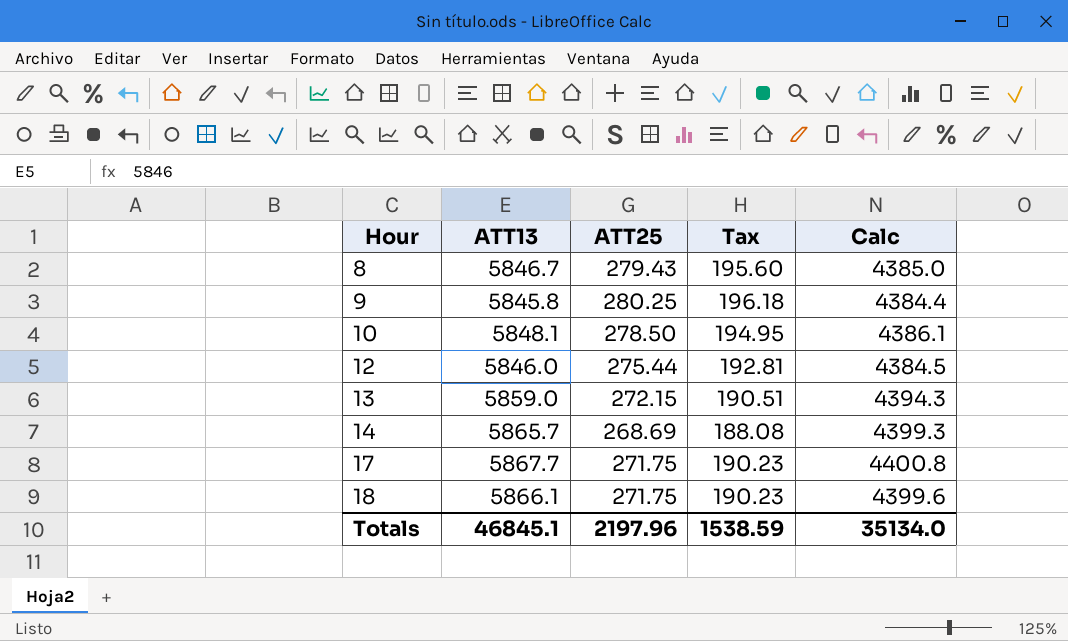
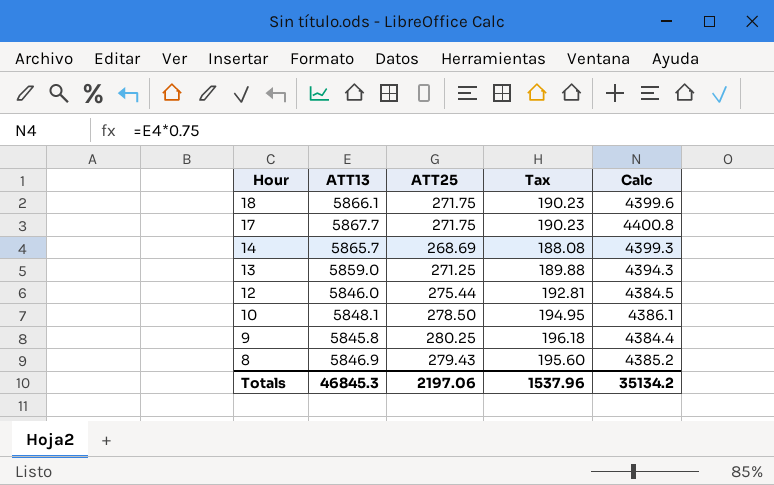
row order: Hour ascending -> Hour descending
13 | ATT25: 272.15 -> 271.25
13 | Tax: 190.51 -> 189.88
8 | ATT13: 5846.7 -> 5846.9
8 | Calc: 4385.0 -> 4385.2
Totals | ATT13: 46845.1 -> 46845.3
Totals | ATT25: 2197.96 -> 2197.06
Totals | Tax: 1538.59 -> 1537.96
Totals | Calc: 35134.0 -> 35134.2

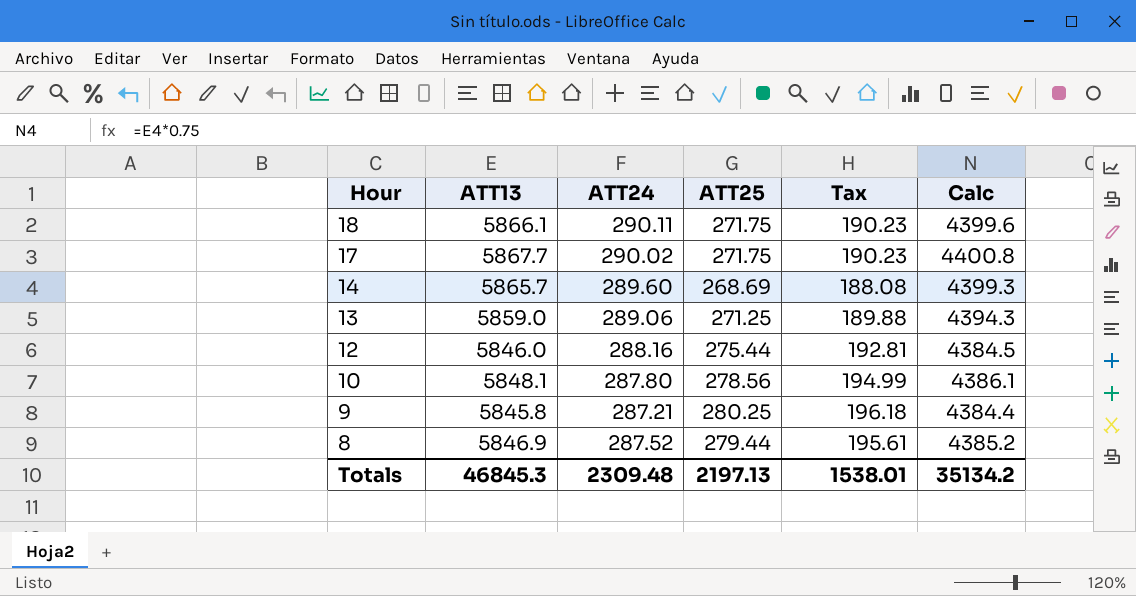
column ATT24 | position: none -> 3
10 | ATT25: 278.50 -> 278.56
10 | Tax: 194.95 -> 194.99
8 | ATT25: 279.43 -> 279.44
8 | Tax: 195.60 -> 195.61
Totals | ATT25: 2197.06 -> 2197.13
Totals | Tax: 1537.96 -> 1538.01

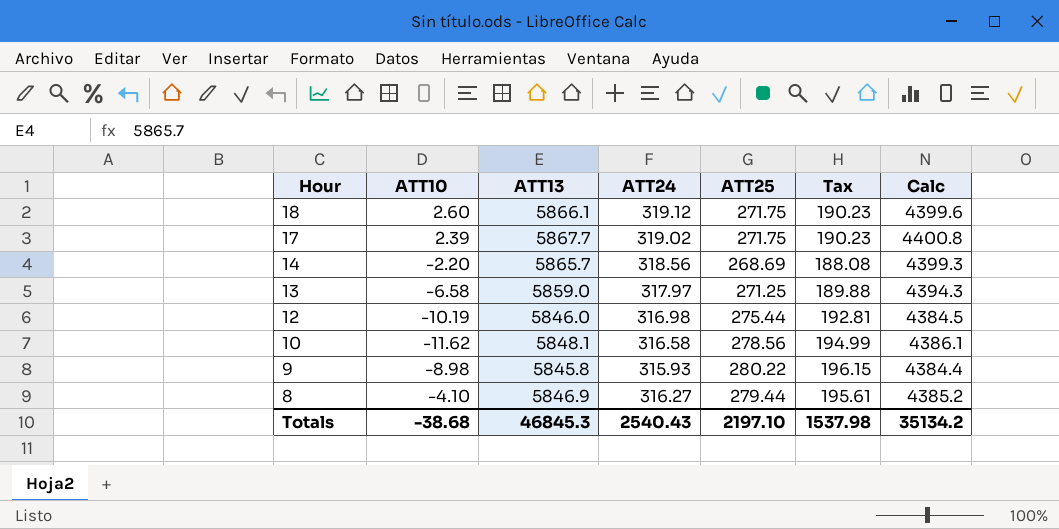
column ATT10 | position: none -> 2
18 | ATT24: 290.11 -> 319.12
17 | ATT24: 290.02 -> 319.02
14 | ATT24: 289.60 -> 318.56
13 | ATT24: 289.06 -> 317.97
12 | ATT24: 288.16 -> 316.98
10 | ATT24: 287.80 -> 316.58
9 | ATT24: 287.21 -> 315.93
9 | ATT25: 280.25 -> 280.22
9 | Tax: 196.18 -> 196.15
8 | ATT24: 287.52 -> 316.27
Totals | ATT24: 2309.48 -> 2540.43
Totals | ATT25: 2197.13 -> 2197.10
Totals | Tax: 1538.01 -> 1537.98

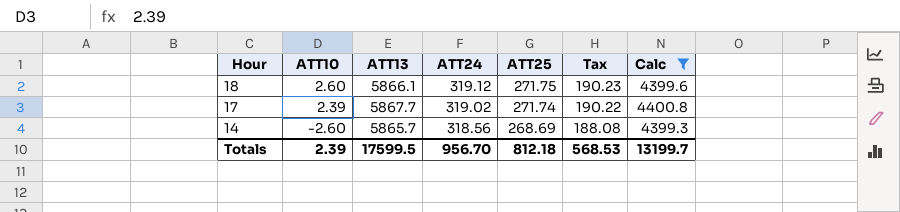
filter: none -> Calc >= 4399.3
17 | ATT25: 271.75 -> 271.74
17 | Tax: 190.23 -> 190.22
14 | ATT10: -2.20 -> -2.60
Totals | ATT10: -38.68 -> 2.39
Totals | ATT13: 46845.3 -> 17599.5
Totals | ATT24: 2540.43 -> 956.70
Totals | ATT25: 2197.10 -> 812.18
Totals | Tax: 1537.98 -> 568.53
Totals | Calc: 35134.2 -> 13199.7

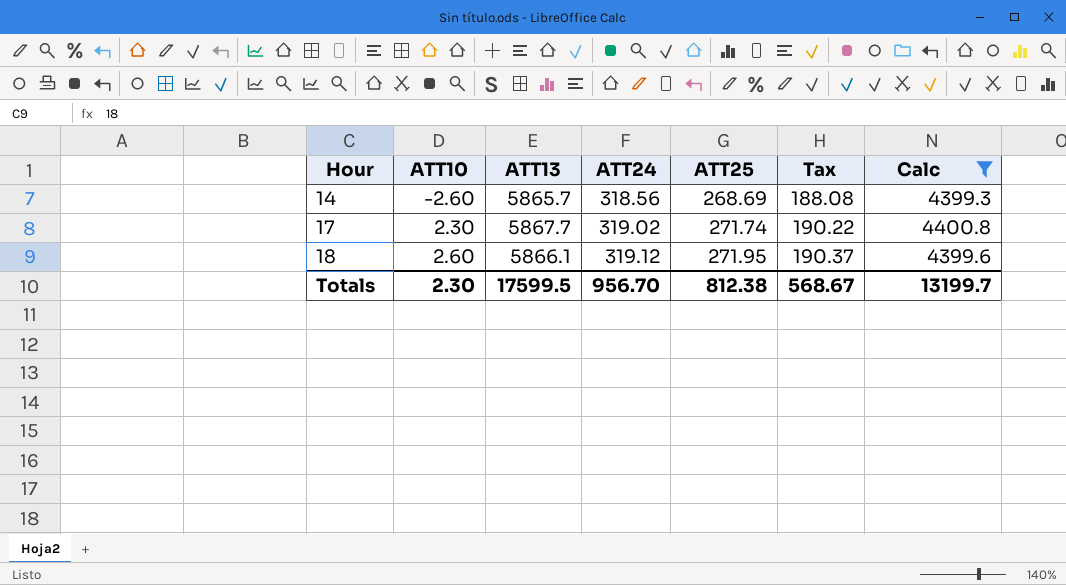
row order: Hour descending -> Hour ascending
17 | ATT10: 2.39 -> 2.30
18 | ATT25: 271.75 -> 271.95
18 | Tax: 190.23 -> 190.37
Totals | ATT10: 2.39 -> 2.30
Totals | ATT25: 812.18 -> 812.38
Totals | Tax: 568.53 -> 568.67

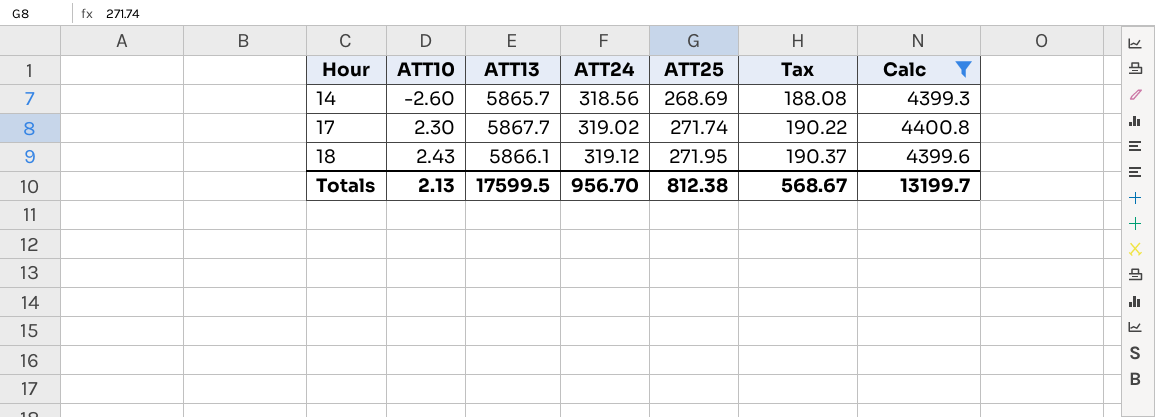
18 | ATT10: 2.60 -> 2.43
Totals | ATT10: 2.30 -> 2.13

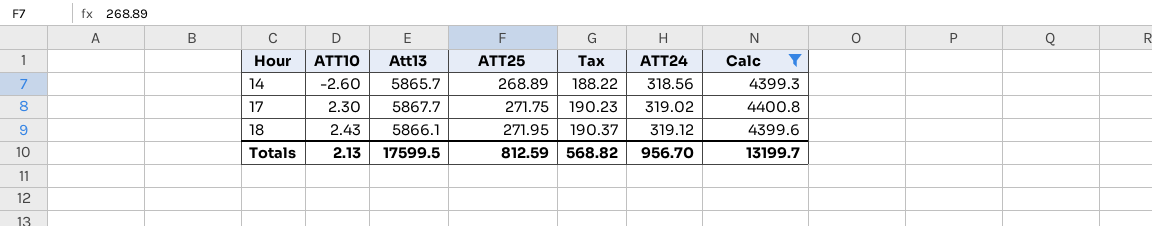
column name: ATT13 -> Att13
column ATT24 | position: 4 -> 6
14 | ATT25: 268.69 -> 268.89
14 | Tax: 188.08 -> 188.22
17 | ATT25: 271.74 -> 271.75
17 | Tax: 190.22 -> 190.23
Totals | ATT25: 812.38 -> 812.59
Totals | Tax: 568.67 -> 568.82

